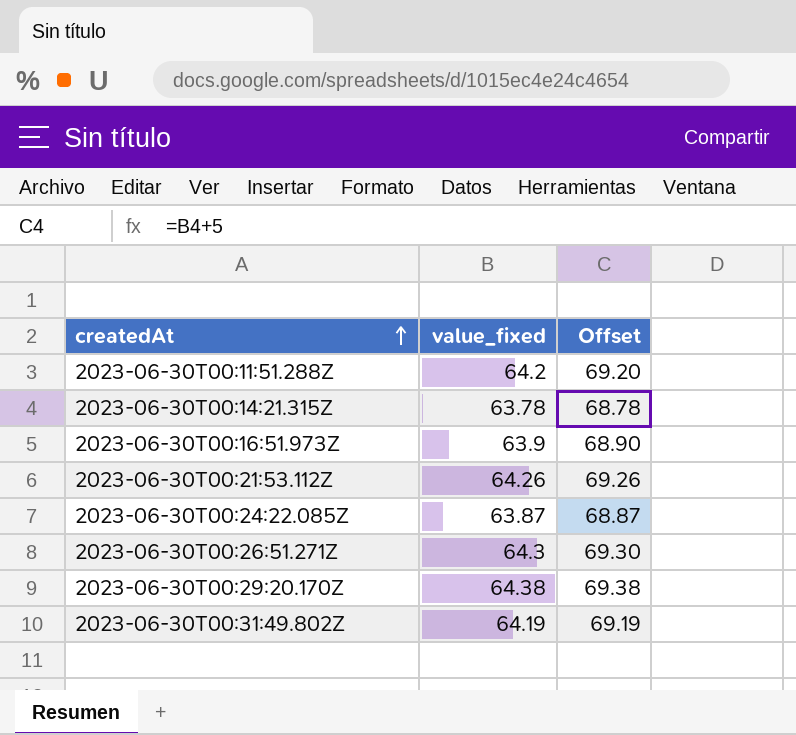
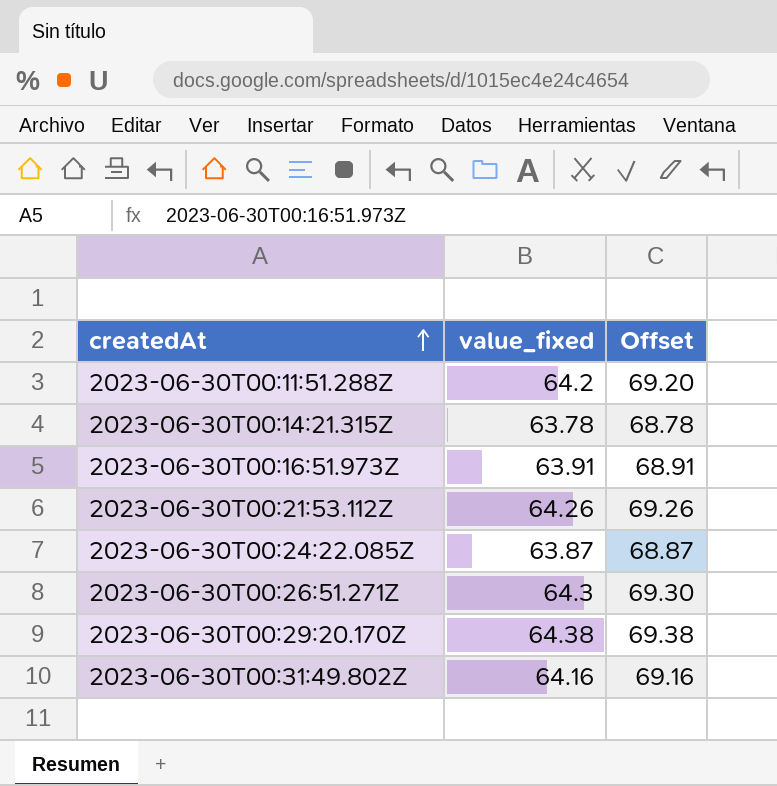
2023-06-30T00:16:51.973Z | value_fixed: 63.9 -> 63.91
2023-06-30T00:16:51.973Z | Offset: 68.90 -> 68.91
2023-06-30T00:31:49.802Z | value_fixed: 64.19 -> 64.16
2023-06-30T00:31:49.802Z | Offset: 69.19 -> 69.16

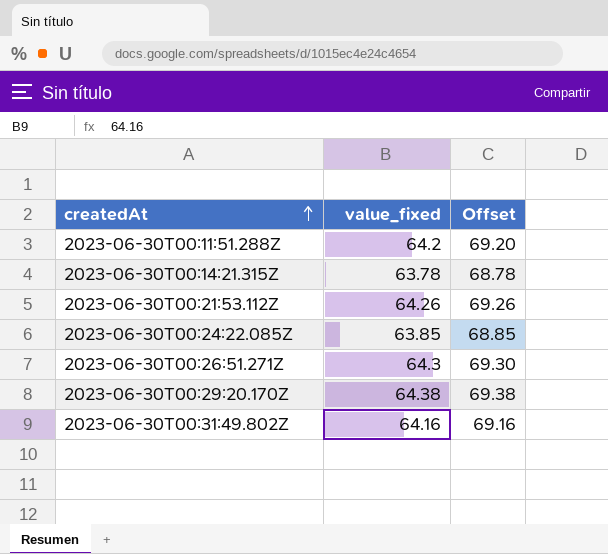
row 2023-06-30T00:16:51.973Z: 63.91 | 68.91 -> none
2023-06-30T00:24:22.085Z | value_fixed: 63.87 -> 63.85
2023-06-30T00:24:22.085Z | Offset: 68.87 -> 68.85

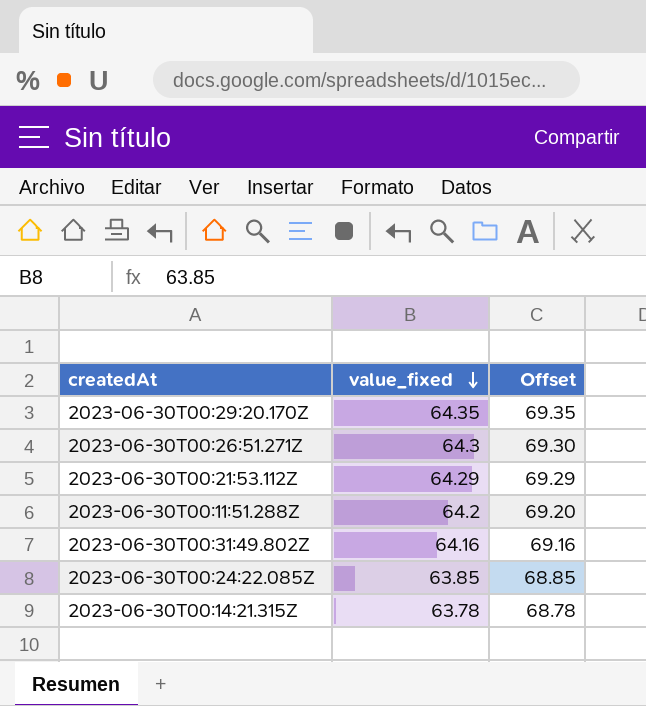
row order: createdAt ascending -> value_fixed descending
2023-06-30T00:29:20.170Z | value_fixed: 64.38 -> 64.35
2023-06-30T00:29:20.170Z | Offset: 69.38 -> 69.35
2023-06-30T00:21:53.112Z | value_fixed: 64.26 -> 64.29
2023-06-30T00:21:53.112Z | Offset: 69.26 -> 69.29

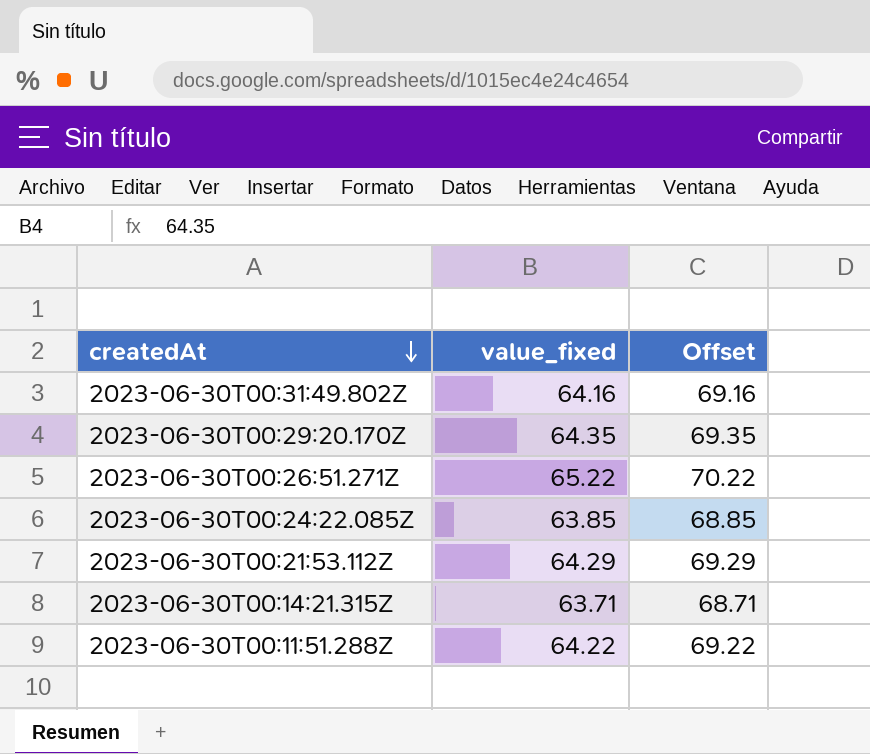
row order: value_fixed descending -> createdAt descending
2023-06-30T00:26:51.271Z | value_fixed: 64.3 -> 65.22
2023-06-30T00:26:51.271Z | Offset: 69.30 -> 70.22
2023-06-30T00:14:21.315Z | value_fixed: 63.78 -> 63.71
2023-06-30T00:14:21.315Z | Offset: 68.78 -> 68.71
2023-06-30T00:11:51.288Z | value_fixed: 64.2 -> 64.22
2023-06-30T00:11:51.288Z | Offset: 69.20 -> 69.22

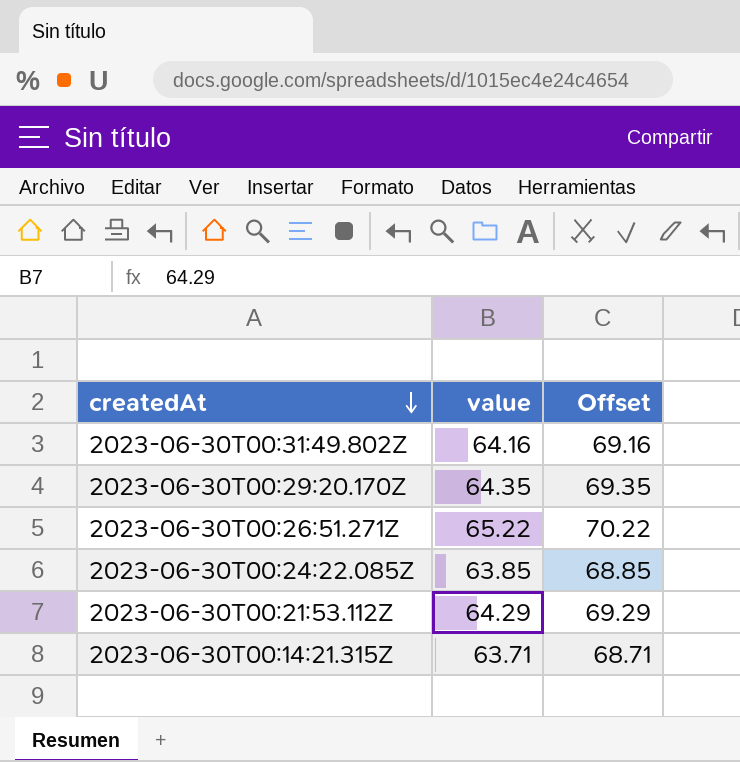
column name: value_fixed -> value
row 2023-06-30T00:11:51.288Z: 64.22 | 69.22 -> none

